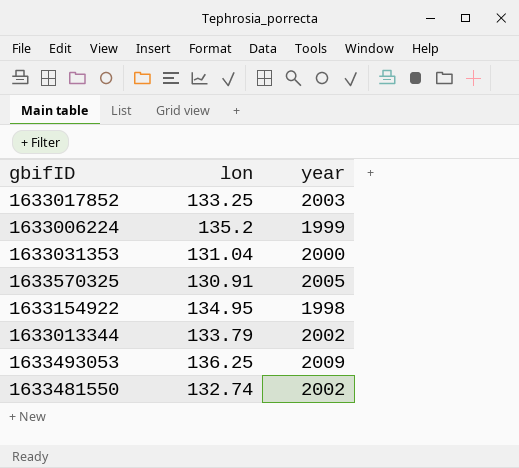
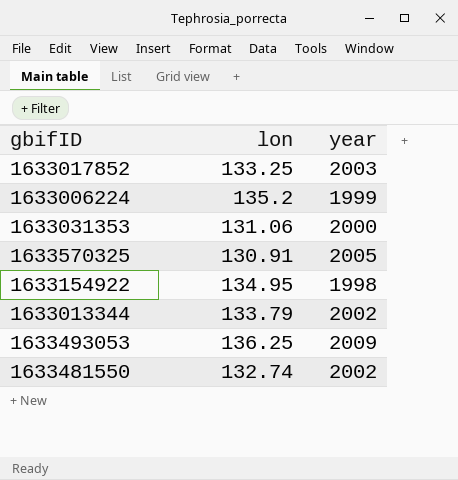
1633031353 | lon: 131.04 -> 131.06

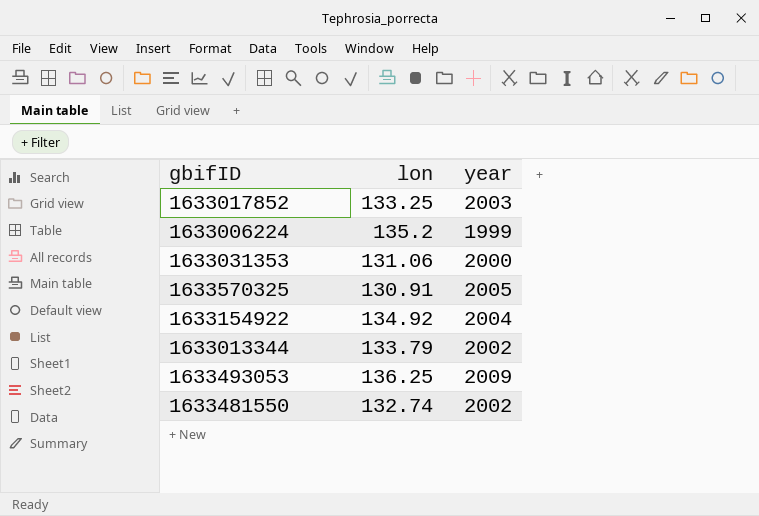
1633154922 | lon: 134.95 -> 134.92
1633154922 | year: 1998 -> 2004

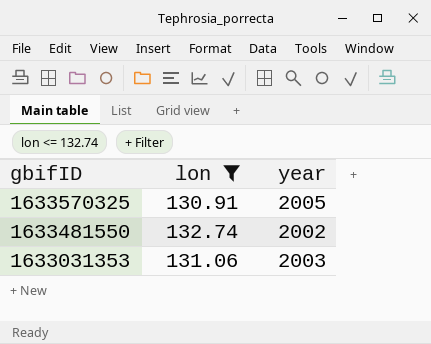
filter: none -> lon <= 132.74
row order: none -> gbifID descending
1633031353 | year: 2000 -> 2003

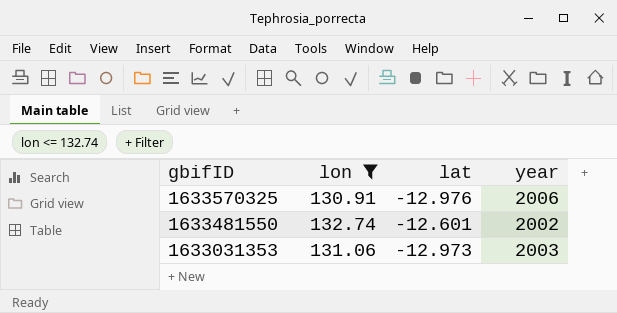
column lat | position: none -> 3
1633570325 | year: 2005 -> 2006

